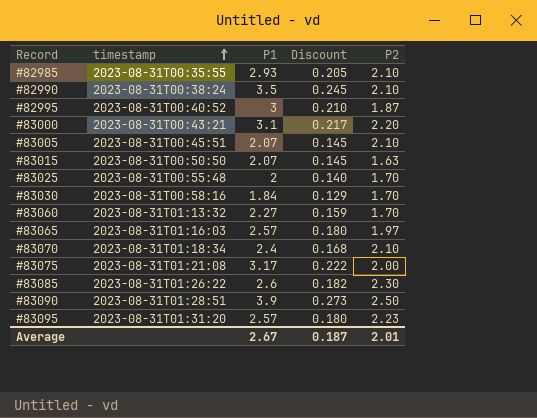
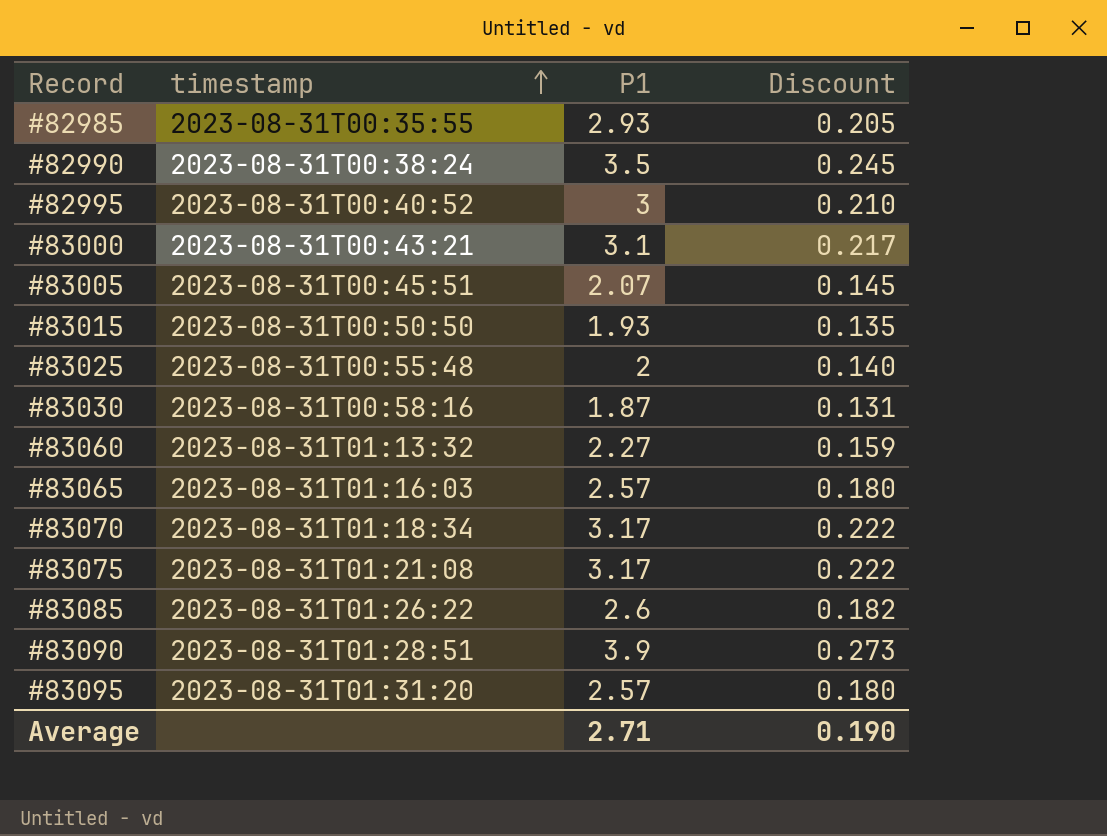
column P2 | position: 5 -> none
#83015 | P1: 2.07 -> 1.93
#83015 | Discount: 0.145 -> 0.135
#83030 | P1: 1.84 -> 1.87
#83030 | Discount: 0.129 -> 0.131
#83070 | P1: 2.4 -> 3.17
#83070 | Discount: 0.168 -> 0.222
Average | P1: 2.67 -> 2.71
Average | Discount: 0.187 -> 0.190

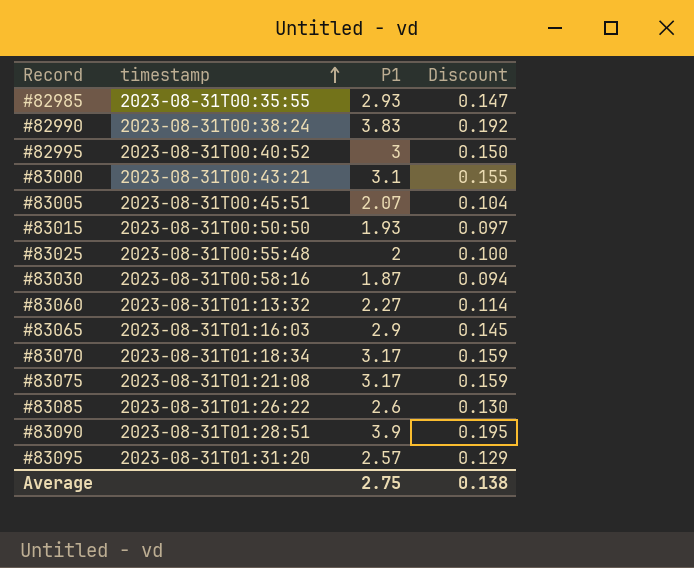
column Discount | formula: [P1] * 0.07 -> [P1] * 0.05
#82990 | P1: 3.5 -> 3.83
#83065 | P1: 2.57 -> 2.9
Average | P1: 2.71 -> 2.75
Average | Discount: 0.190 -> 0.138

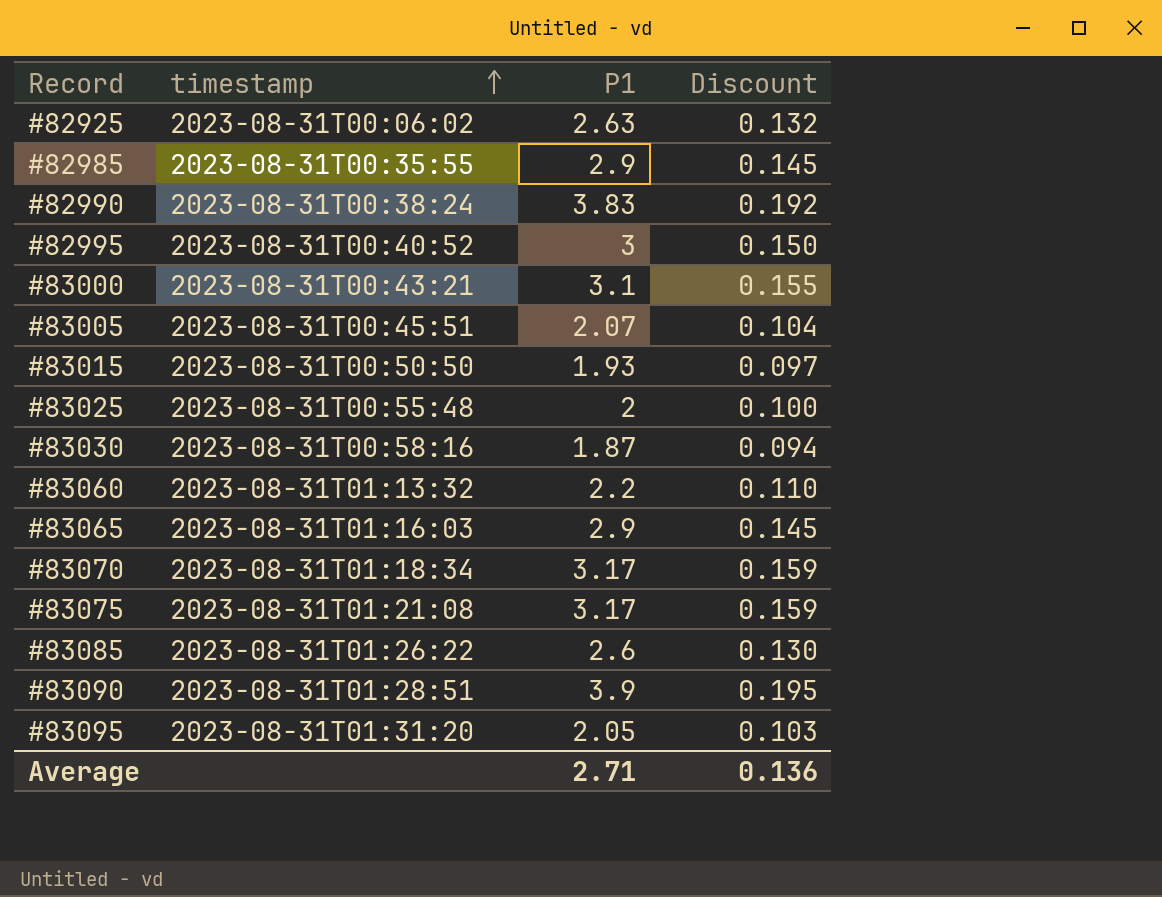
row #82925: none -> 2023-08-31T00:06:02 | 2.63 | 0.132
#82985 | P1: 2.93 -> 2.9
#82985 | Discount: 0.147 -> 0.145
#83060 | P1: 2.27 -> 2.2
#83060 | Discount: 0.114 -> 0.110
#83095 | P1: 2.57 -> 2.05
#83095 | Discount: 0.129 -> 0.103
Average | P1: 2.75 -> 2.71
Average | Discount: 0.138 -> 0.136

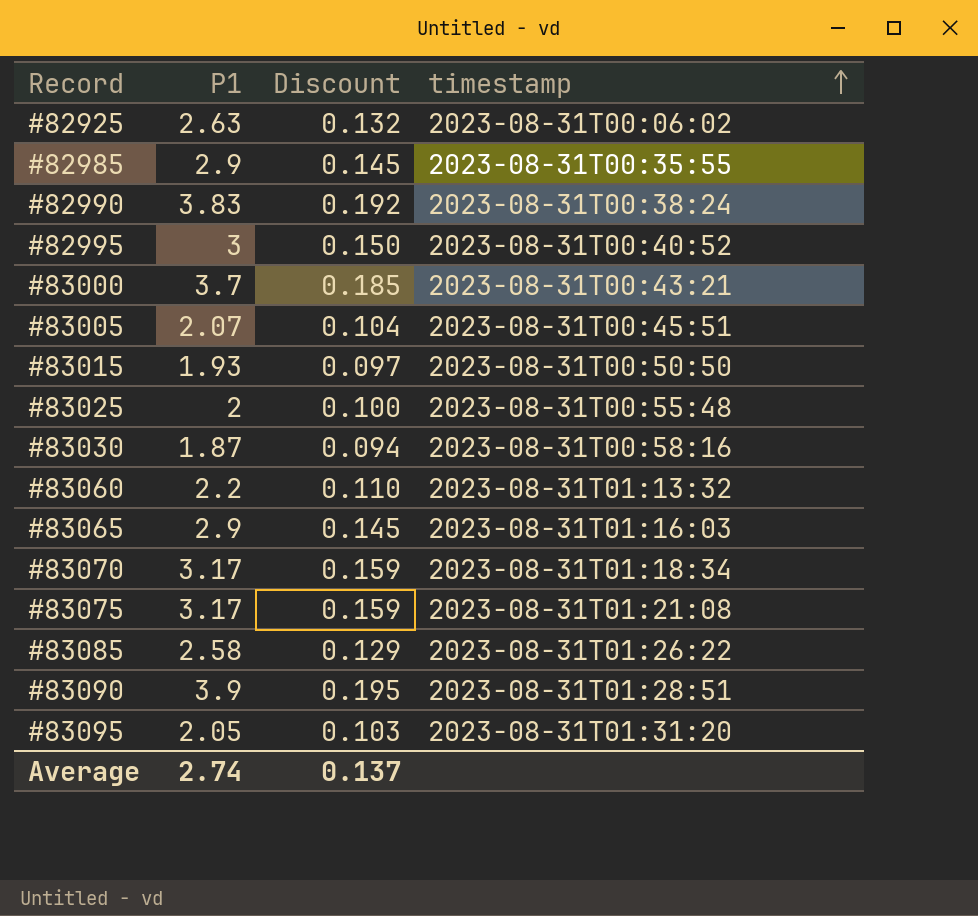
column timestamp | position: 2 -> 4
#83000 | P1: 3.1 -> 3.7
#83000 | Discount: 0.155 -> 0.185
#83085 | P1: 2.6 -> 2.58
#83085 | Discount: 0.130 -> 0.129
Average | P1: 2.71 -> 2.74
Average | Discount: 0.136 -> 0.137

